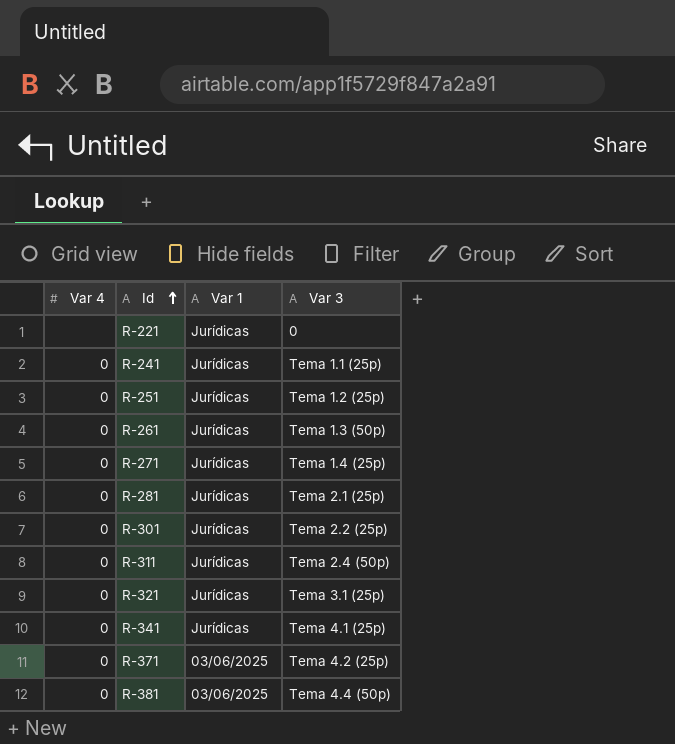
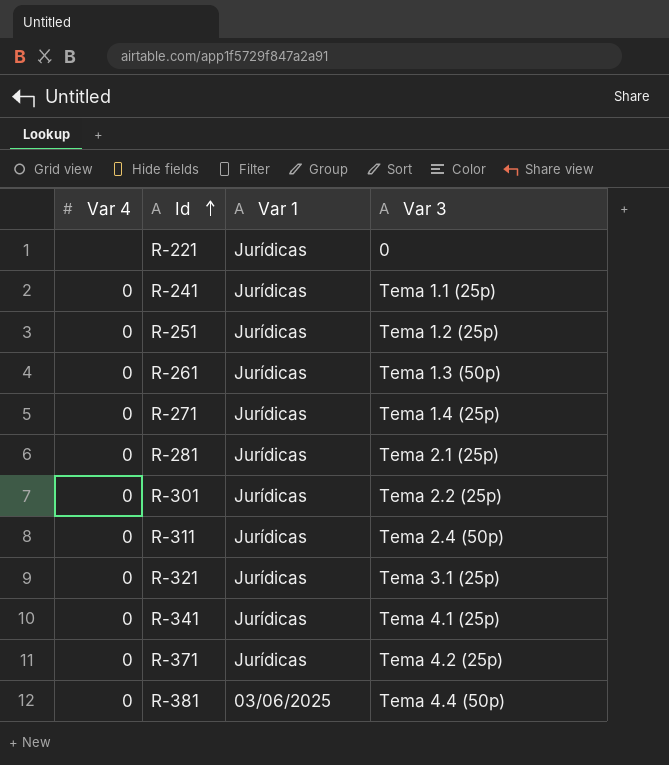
R-371 | Var 1: 03/06/2025 -> Jurídicas

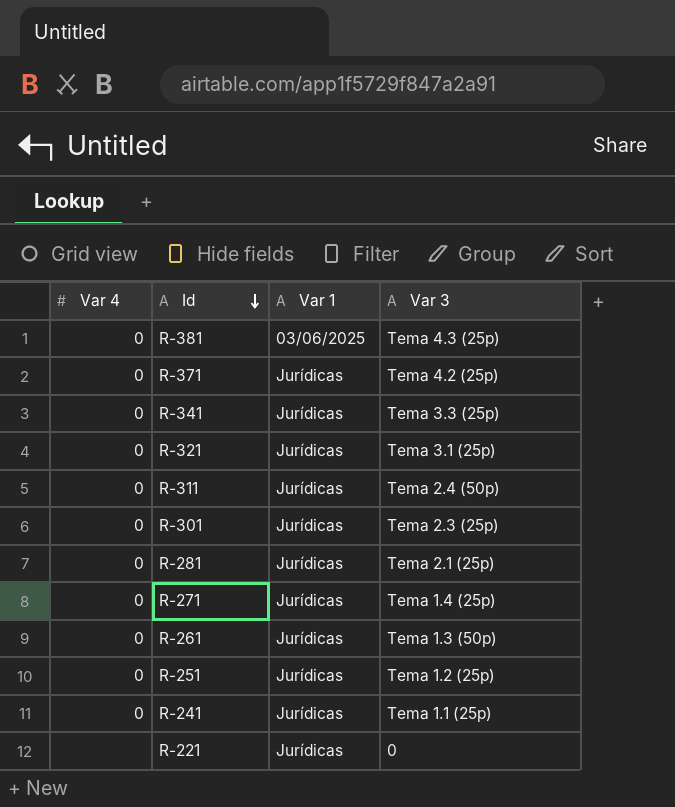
row order: Id ascending -> Id descending
R-381 | Var 3: Tema 4.4 (50p) -> Tema 4.3 (25p)
R-341 | Var 3: Tema 4.1 (25p) -> Tema 3.3 (25p)
R-301 | Var 3: Tema 2.2 (25p) -> Tema 2.3 (25p)

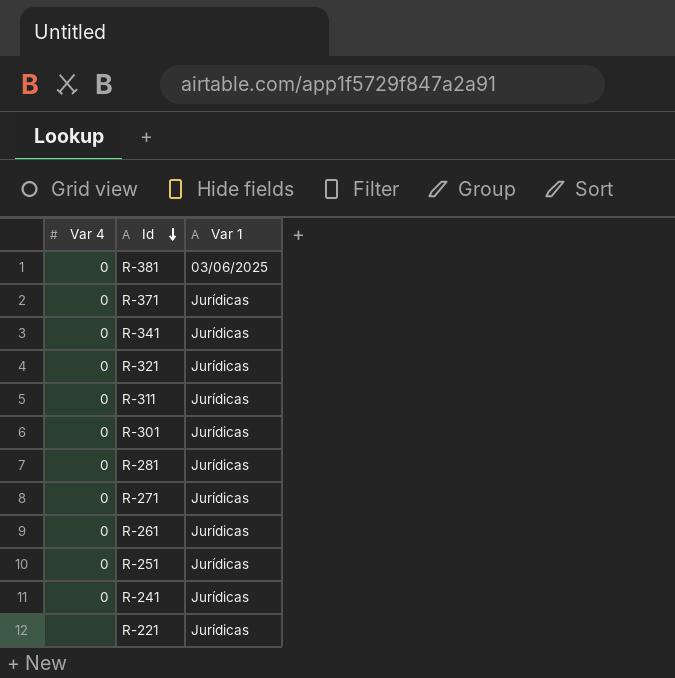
column Var 3 | position: 4 -> none

